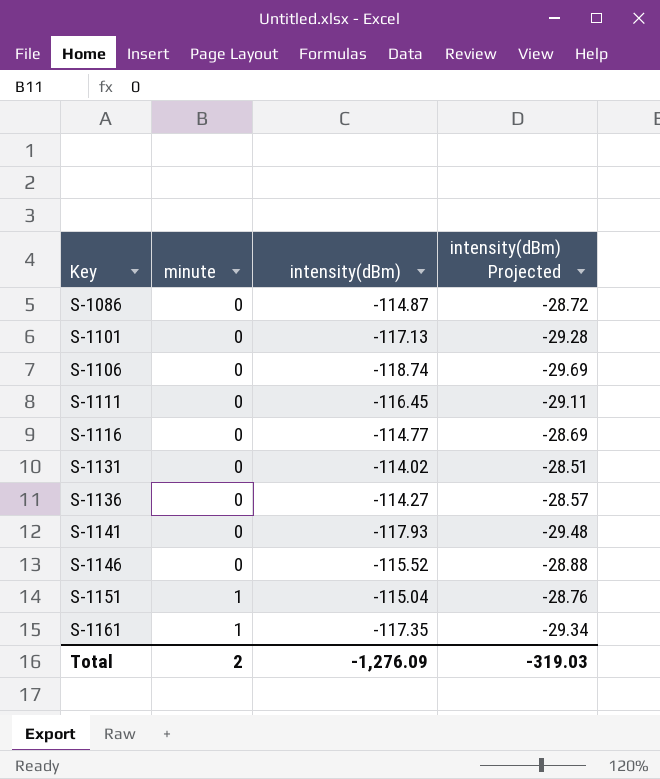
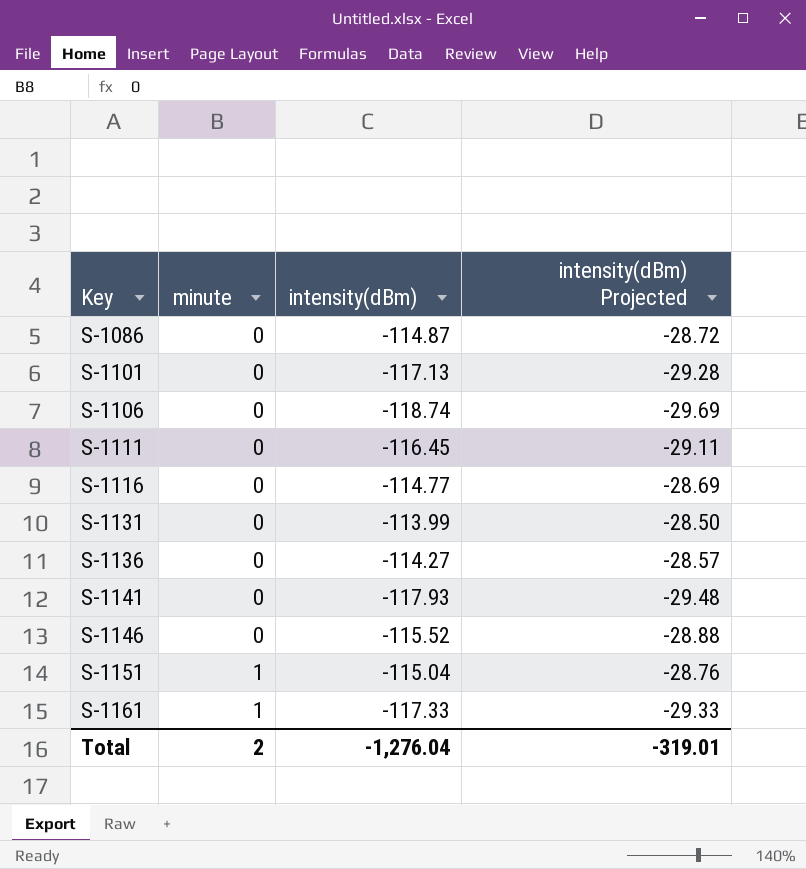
S-1131 | intensity(dBm): -114.02 -> -113.99
S-1131 | intensity(dBm) Projected: -28.51 -> -28.50
S-1161 | intensity(dBm): -117.35 -> -117.33
S-1161 | intensity(dBm) Projected: -29.34 -> -29.33
Total | intensity(dBm): -1,276.09 -> -1,276.04
Total | intensity(dBm) Projected: -319.03 -> -319.01

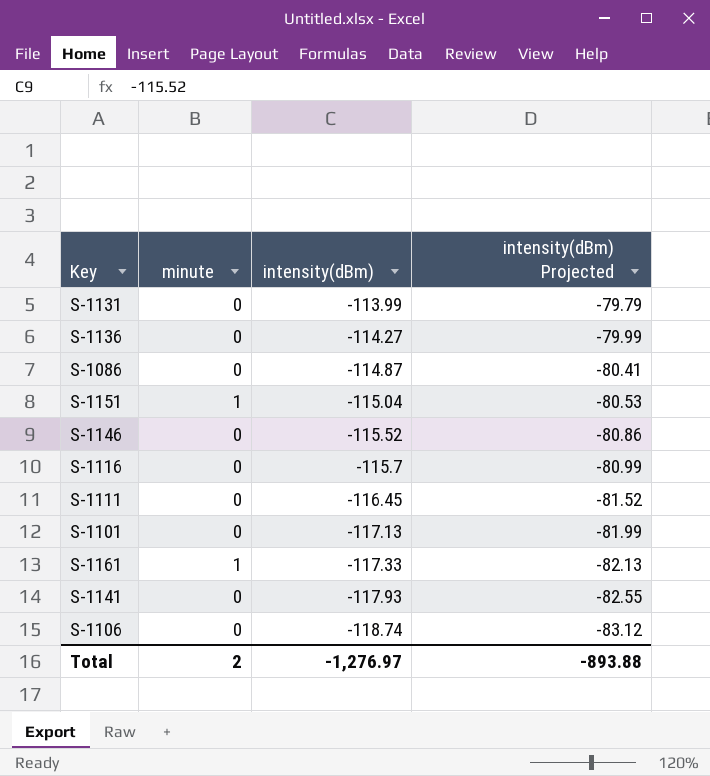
row order: Key ascending -> intensity(dBm) descending
column intensity(dBm) Projected | formula: [intensity(dBm)] * 0.25 -> [intensity(dBm)] * 0.7
S-1116 | intensity(dBm): -114.77 -> -115.7
Total | intensity(dBm): -1,276.04 -> -1,276.97
Total | intensity(dBm) Projected: -319.01 -> -893.88

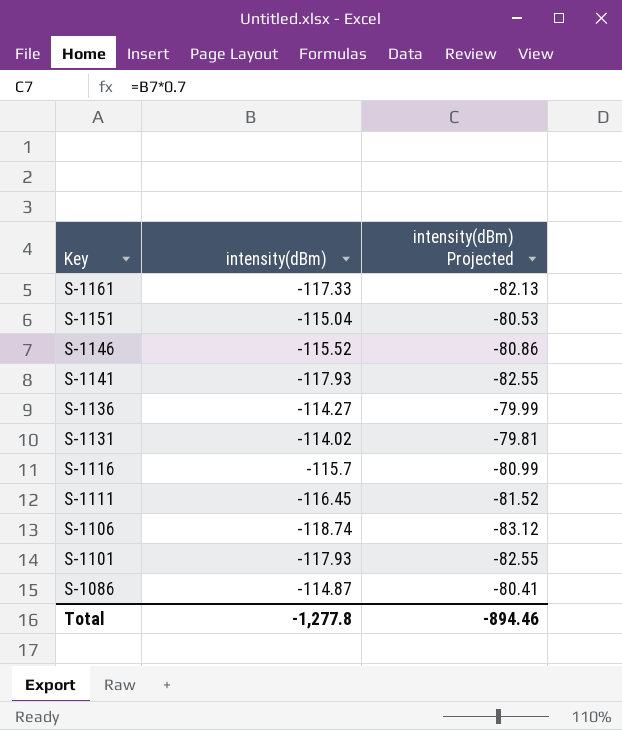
row order: intensity(dBm) descending -> Key descending
column minute | position: 2 -> none
S-1131 | intensity(dBm): -113.99 -> -114.02
S-1131 | intensity(dBm) Projected: -79.79 -> -79.81
S-1101 | intensity(dBm): -117.13 -> -117.93
S-1101 | intensity(dBm) Projected: -81.99 -> -82.55
Total | intensity(dBm): -1,276.97 -> -1,277.8
Total | intensity(dBm) Projected: -893.88 -> -894.46

